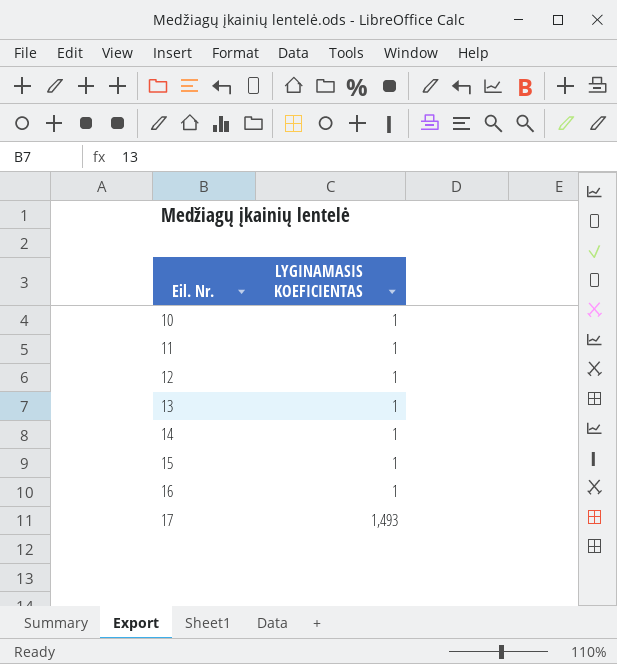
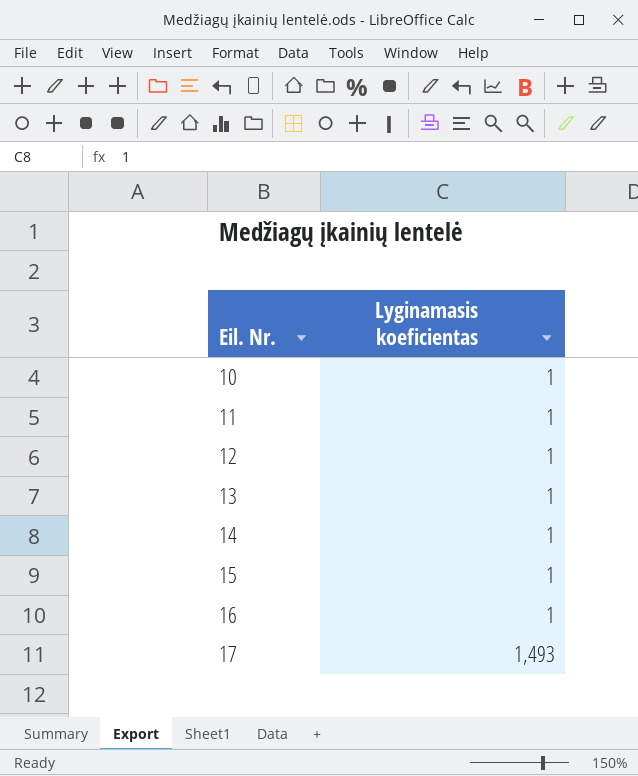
column name: LYGINAMASIS KOEFICIENTAS -> Lyginamasis koeficientas

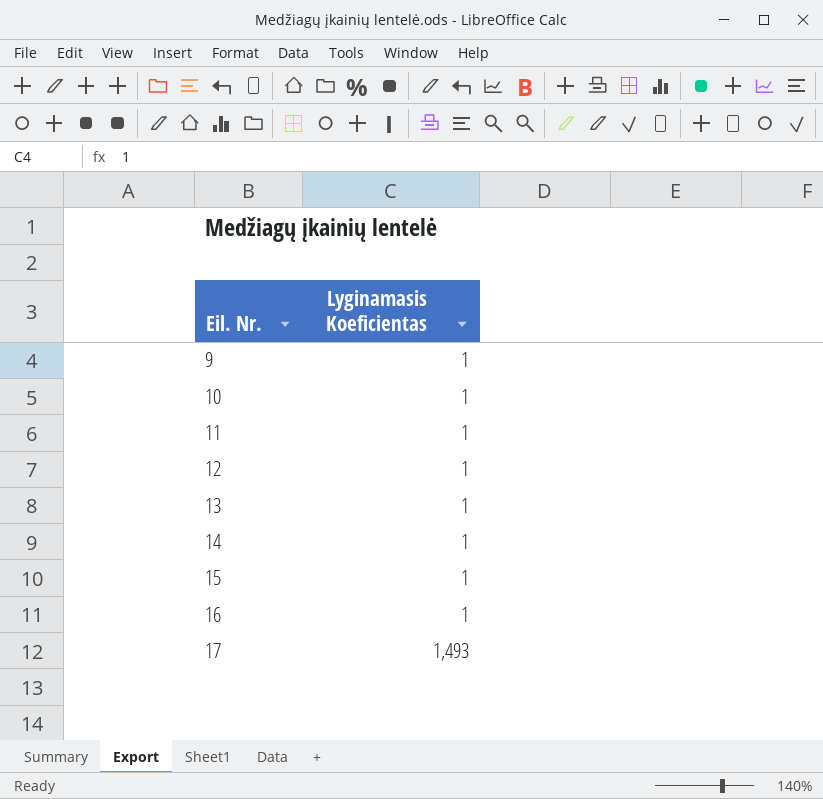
column name: Lyginamasis koeficientas -> Lyginamasis Koeficientas
row 9: none -> 1

